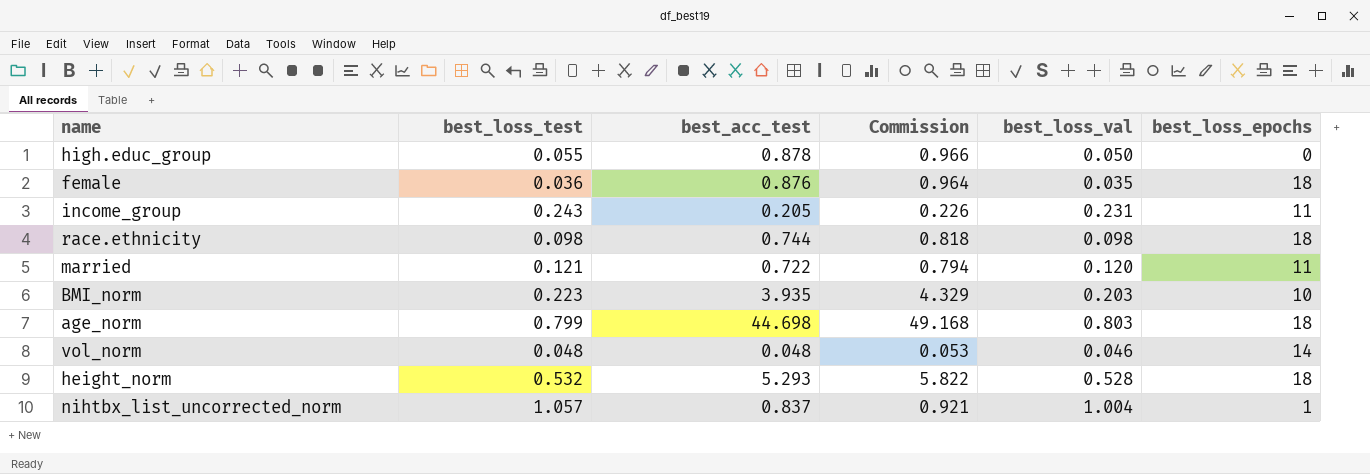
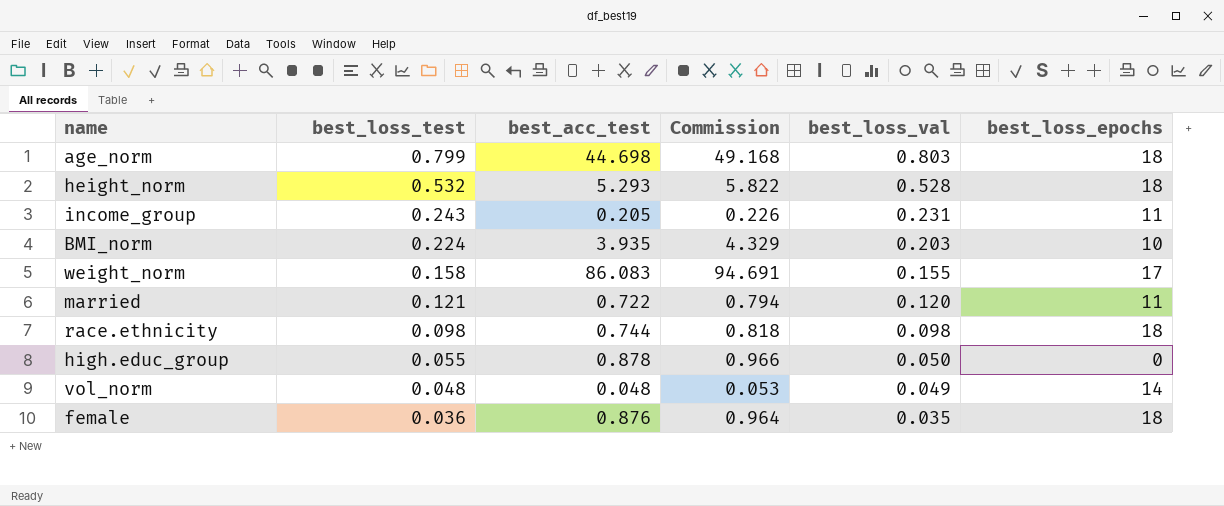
row order: none -> best_loss_test descending
row nihtbx_list_uncorrected_norm: 1.057 | 0.837 | 0.921 | 1.004 | 1 -> none
BMI_norm | best_loss_test: 0.223 -> 0.224
row weight_norm: none -> 0.158 | 86.083 | 94.691 | 0.155 | 17
vol_norm | best_loss_val: 0.046 -> 0.049

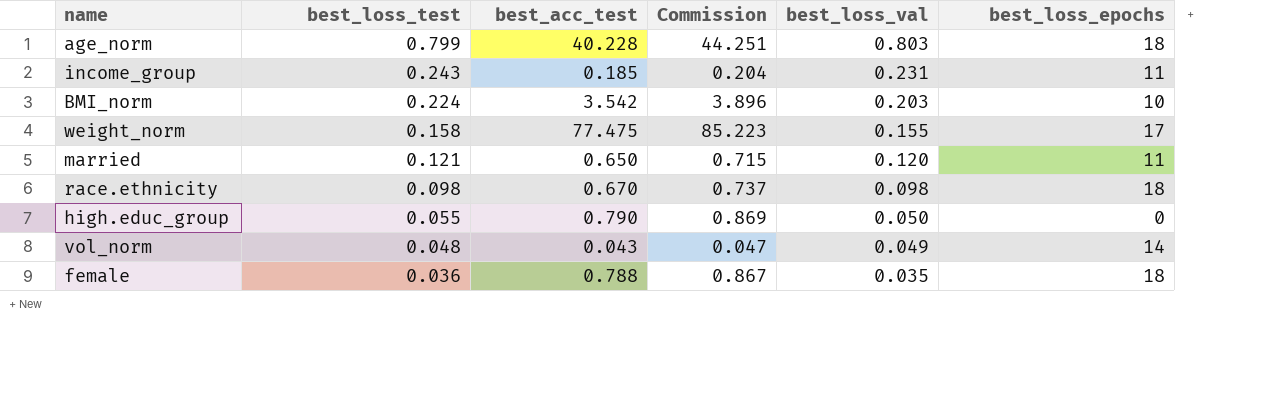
row height_norm: 0.532 | 5.293 | 5.822 | 0.528 | 18 -> none
age_norm | best_acc_test: 44.698 -> 40.228
age_norm | Commission: 49.168 -> 44.251
income_group | best_acc_test: 0.205 -> 0.185
income_group | Commission: 0.226 -> 0.204
BMI_norm | best_acc_test: 3.935 -> 3.542
BMI_norm | Commission: 4.329 -> 3.896
weight_norm | best_acc_test: 86.083 -> 77.475
weight_norm | Commission: 94.691 -> 85.223
married | best_acc_test: 0.722 -> 0.650
married | Commission: 0.794 -> 0.715
race.ethnicity | best_acc_test: 0.744 -> 0.670
race.ethnicity | Commission: 0.818 -> 0.737
high.educ_group | best_acc_test: 0.878 -> 0.790
high.educ_group | Commission: 0.966 -> 0.869
vol_norm | best_acc_test: 0.048 -> 0.043
vol_norm | Commission: 0.053 -> 0.047
female | best_acc_test: 0.876 -> 0.788
female | Commission: 0.964 -> 0.867

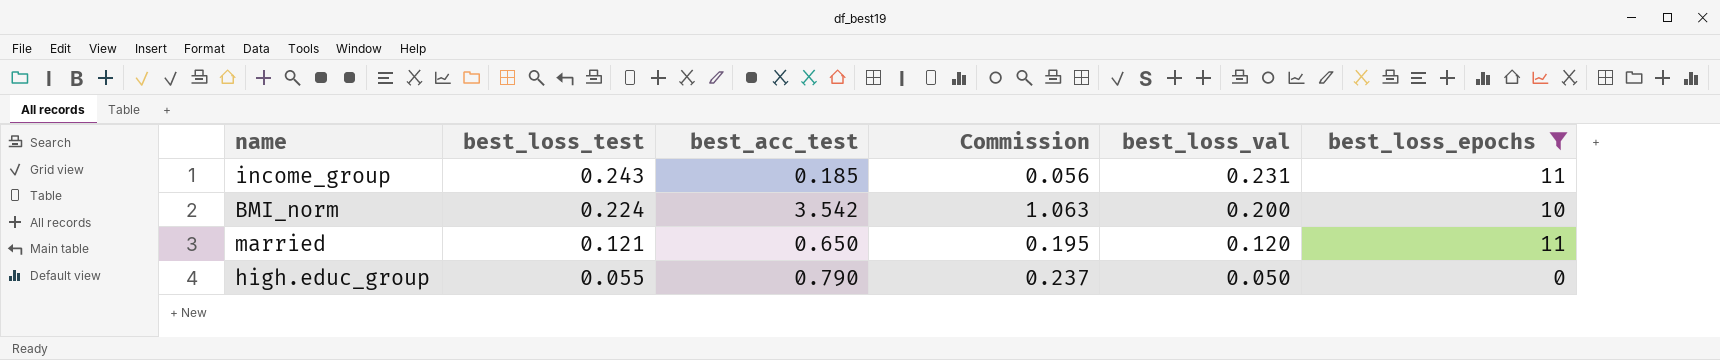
filter: none -> best_loss_epochs <= 11
column Commission | formula: [best_acc_test] * 1.1 -> [best_acc_test] * 0.3
BMI_norm | best_loss_val: 0.203 -> 0.200

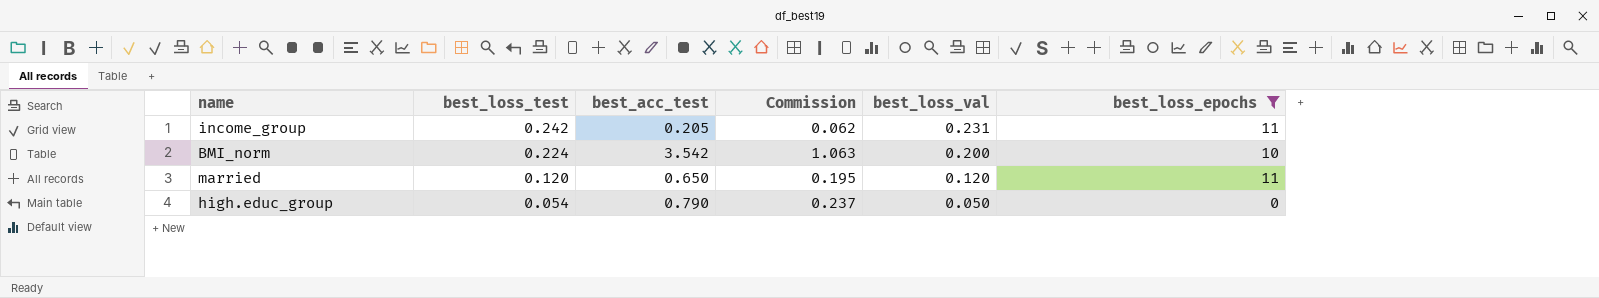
income_group | best_loss_test: 0.243 -> 0.242
income_group | best_acc_test: 0.185 -> 0.205
income_group | Commission: 0.056 -> 0.062
married | best_loss_test: 0.121 -> 0.120
high.educ_group | best_loss_test: 0.055 -> 0.054

